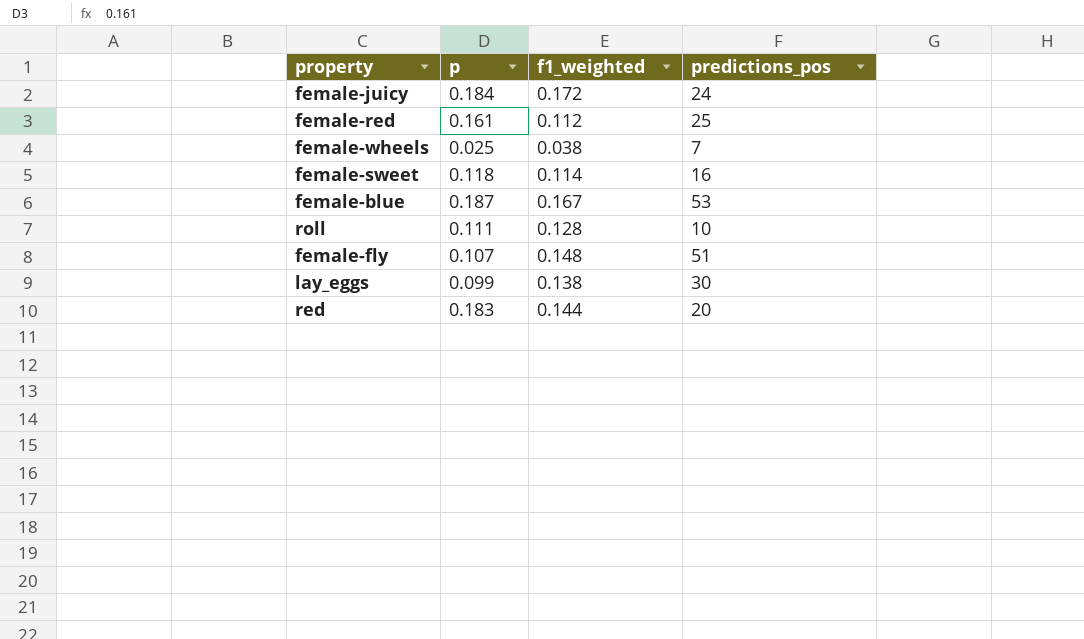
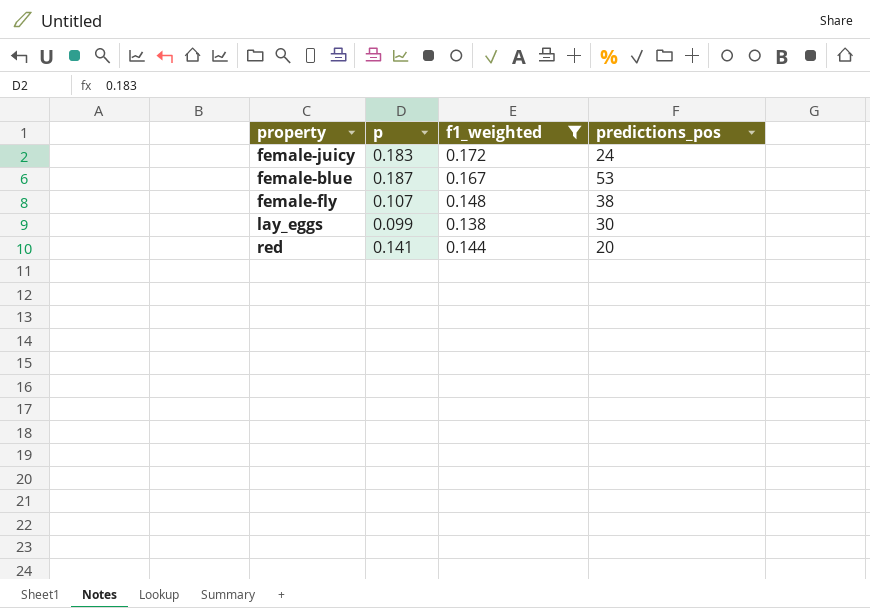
filter: none -> f1_weighted >= 0.138
female-juicy | p: 0.184 -> 0.183
female-fly | predictions_pos: 51 -> 38
red | p: 0.183 -> 0.141

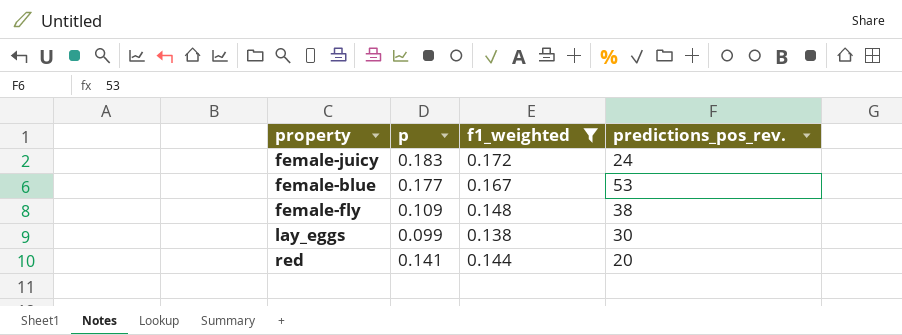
column name: predictions_pos -> predictions_pos_rev.
female-blue | p: 0.187 -> 0.177
female-fly | p: 0.107 -> 0.109

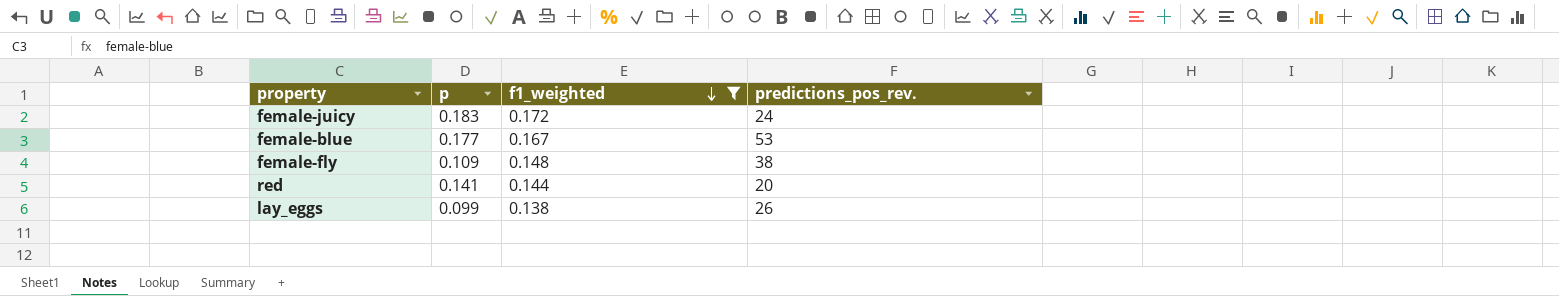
row order: none -> f1_weighted descending
lay_eggs | predictions_pos_rev.: 30 -> 26

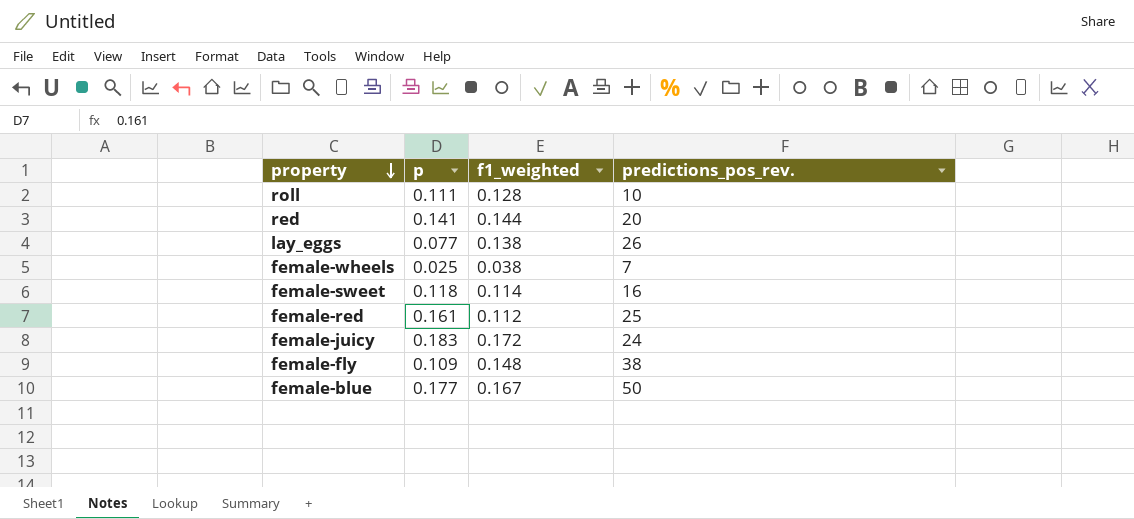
filter: f1_weighted >= 0.138 -> none
row order: f1_weighted descending -> property descending
lay_eggs | p: 0.099 -> 0.077
female-blue | predictions_pos_rev.: 53 -> 50

